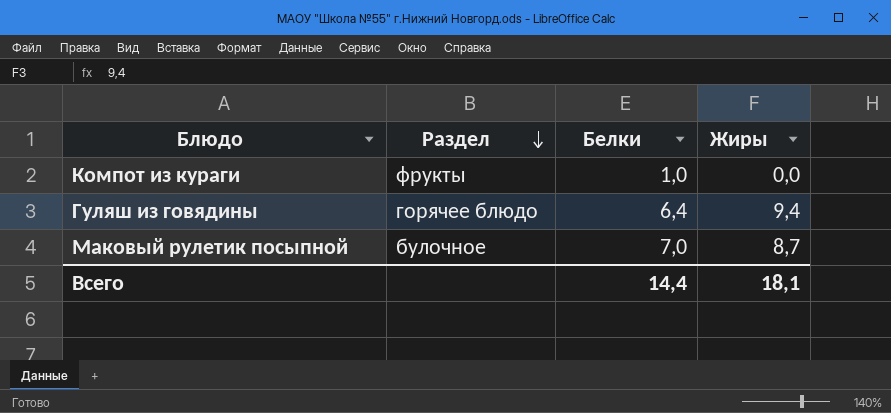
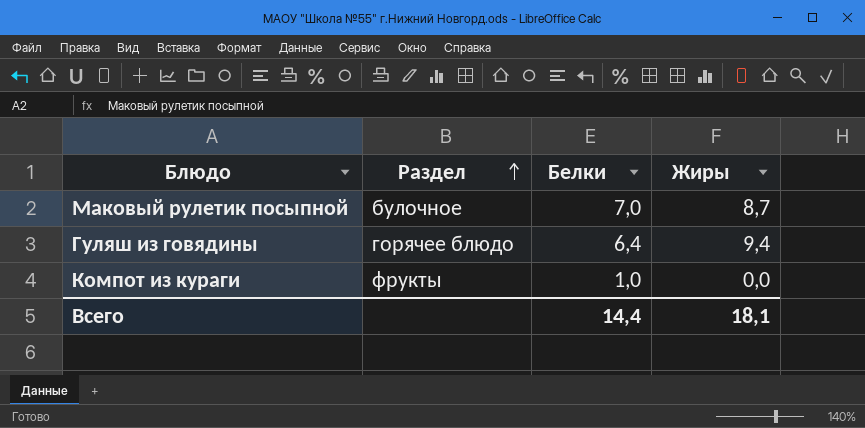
row order: Раздел descending -> Раздел ascending

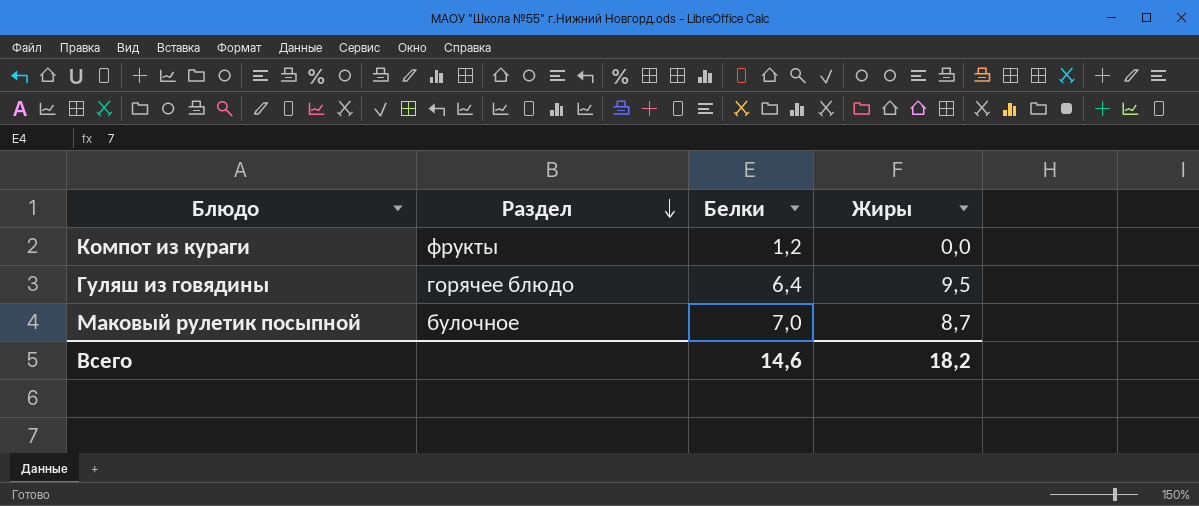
row order: Раздел ascending -> Раздел descending
Компот из кураги | Белки: 1,0 -> 1,2
Гуляш из говядины | Жиры: 9,4 -> 9,5
Всего | Белки: 14,4 -> 14,6
Всего | Жиры: 18,1 -> 18,2

